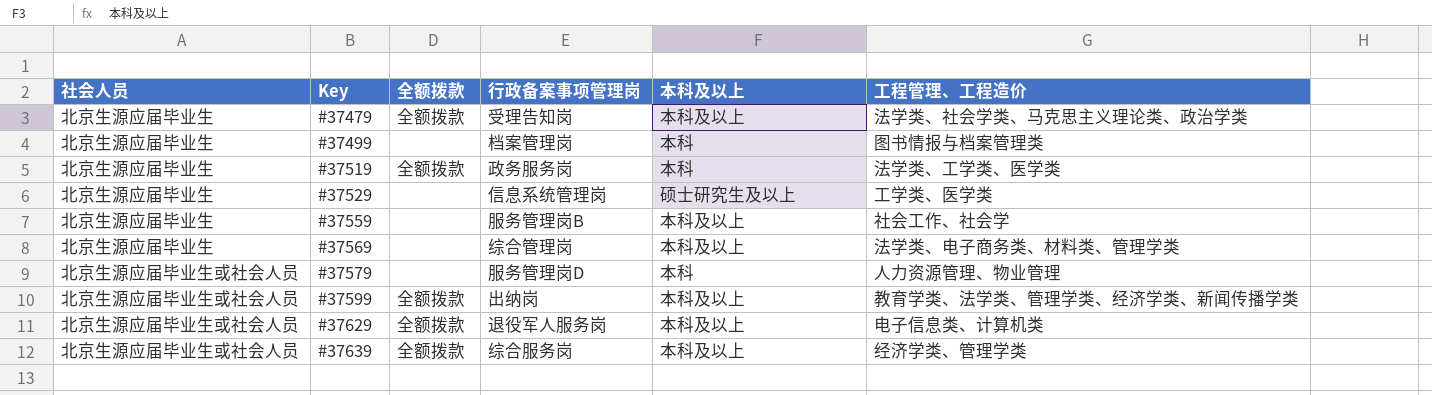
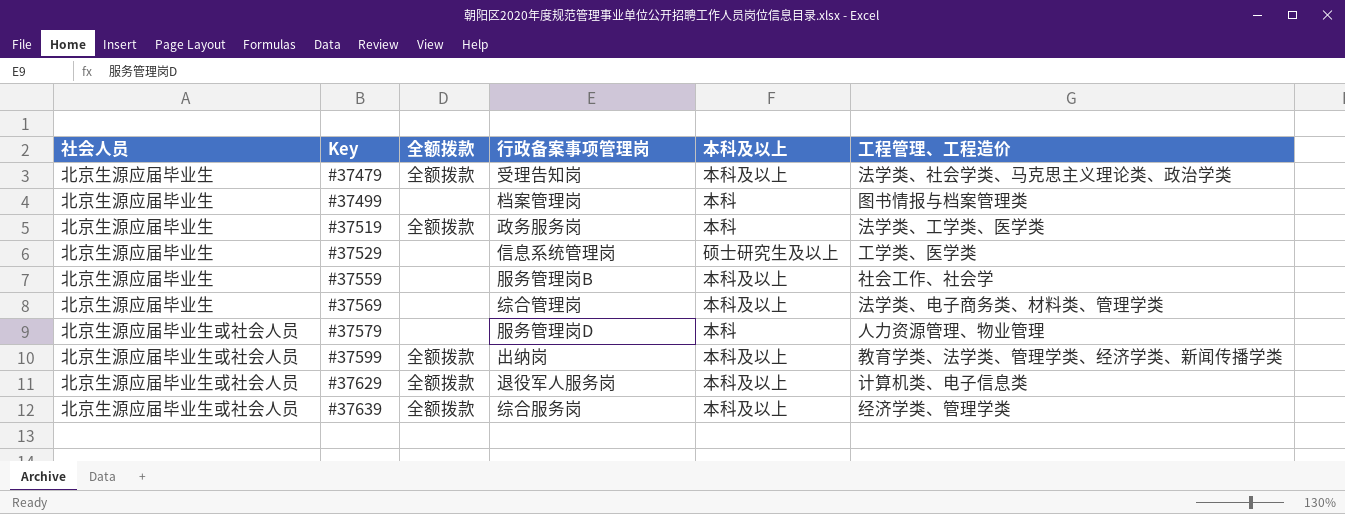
#37629 | 工程管理、工程造价: 电子信息类、计算机类 -> 计算机类、电子信息类

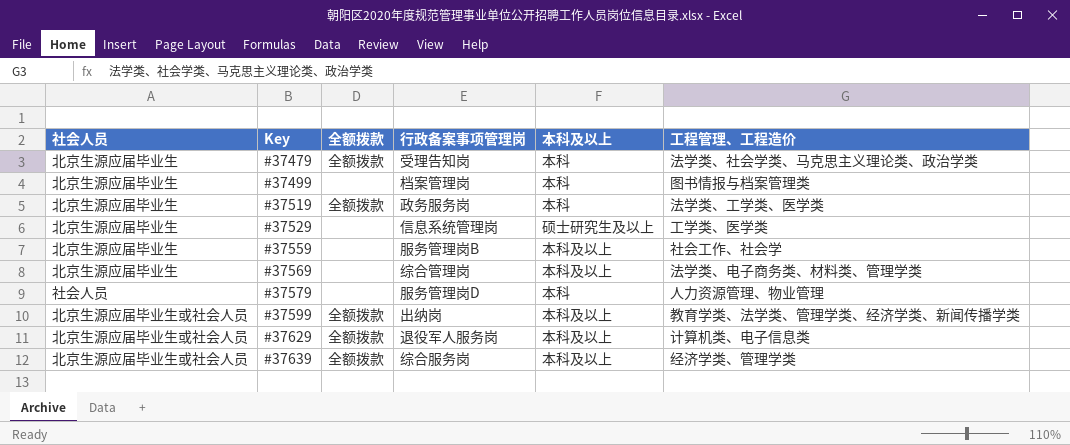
#37479 | 本科及以上: 本科及以上 -> 本科
#37579 | 社会人员: 北京生源应届毕业生或社会人员 -> 社会人员

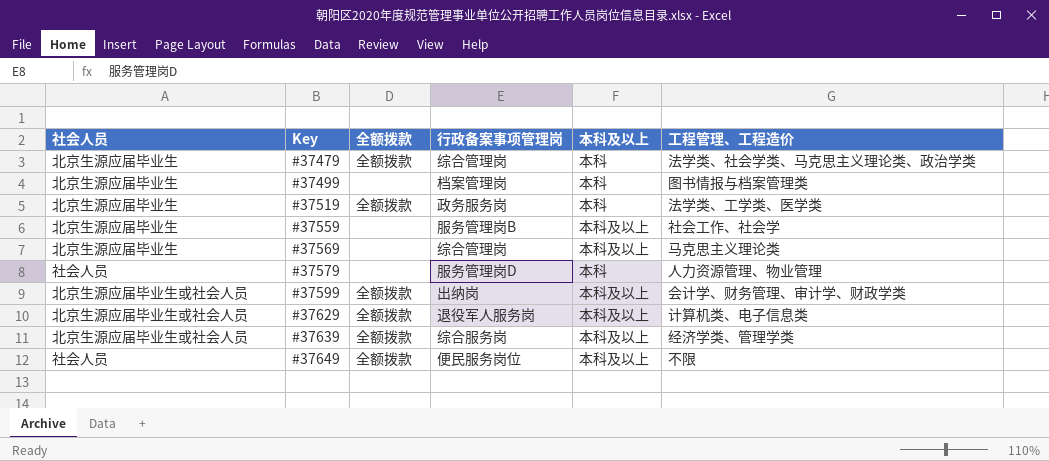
row #37529: 北京生源应届毕业生 | none | 信息系统管理岗 | 硕士研究生及以上 | 工学类、医学类 -> none
#37479 | 行政备案事项管理岗: 受理告知岗 -> 综合管理岗
#37569 | 工程管理、工程造价: 法学类、电子商务类、材料类、管理学类 -> 马克思主义理论类
#37599 | 工程管理、工程造价: 教育学类、法学类、管理学类、经济学类、新闻传播学类 -> 会计学、财务管理、审计学、财政学类
row #37649: none -> 社会人员 | 全额拨款 | 便民服务岗位 | 本科及以上 | 不限

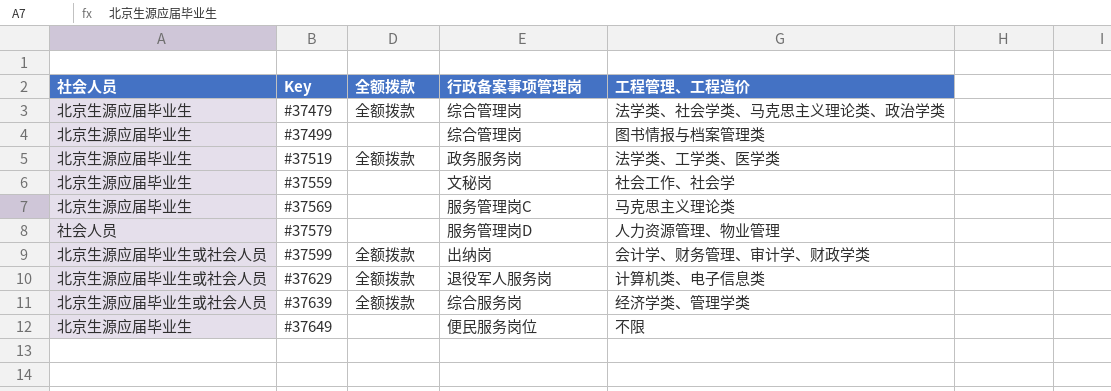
column 本科及以上 | position: 5 -> none
#37499 | 行政备案事项管理岗: 档案管理岗 -> 综合管理岗
#37559 | 行政备案事项管理岗: 服务管理岗B -> 文秘岗
#37569 | 行政备案事项管理岗: 综合管理岗 -> 服务管理岗C
#37649 | 社会人员: 社会人员 -> 北京生源应届毕业生
#37649 | 全额拨款: 全额拨款 -> none

